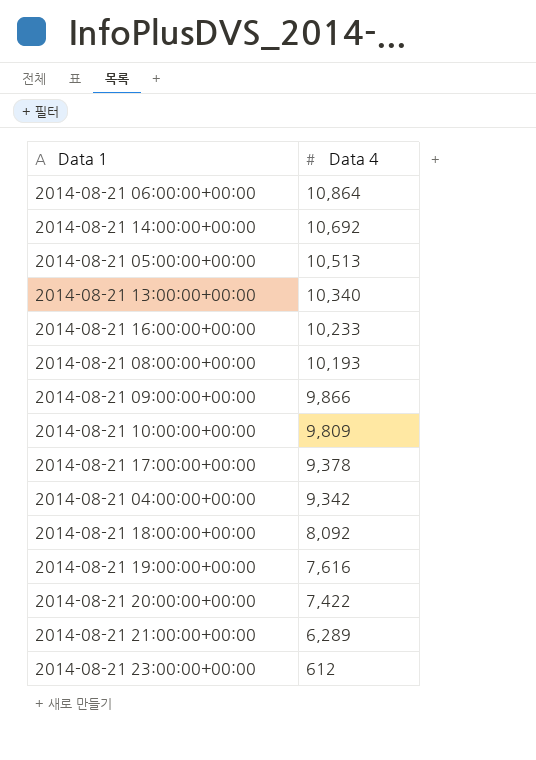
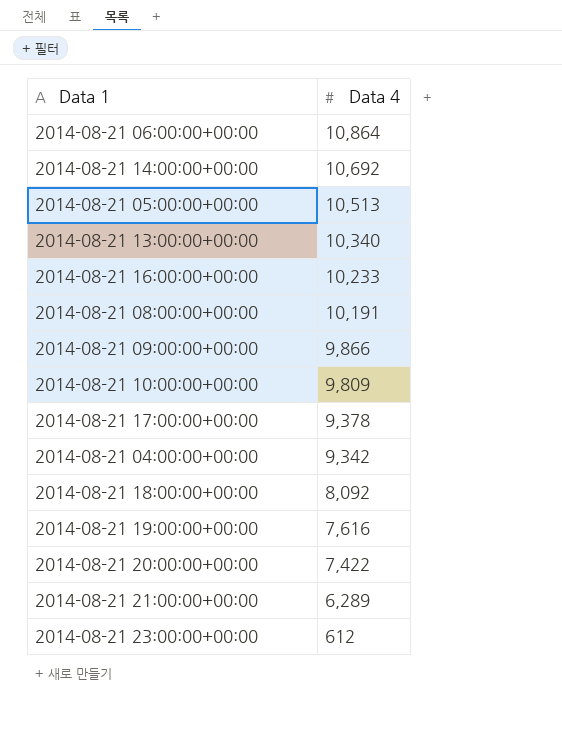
2014-08-21 08:00:00+00:00 | Data 4: 10,193 -> 10,191

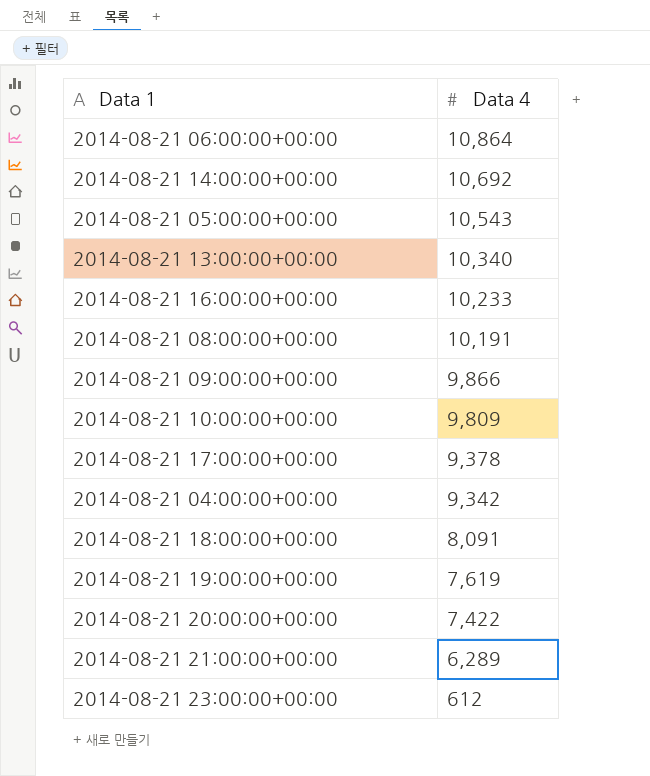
2014-08-21 05:00:00+00:00 | Data 4: 10,513 -> 10,543
2014-08-21 18:00:00+00:00 | Data 4: 8,092 -> 8,091
2014-08-21 19:00:00+00:00 | Data 4: 7,616 -> 7,619

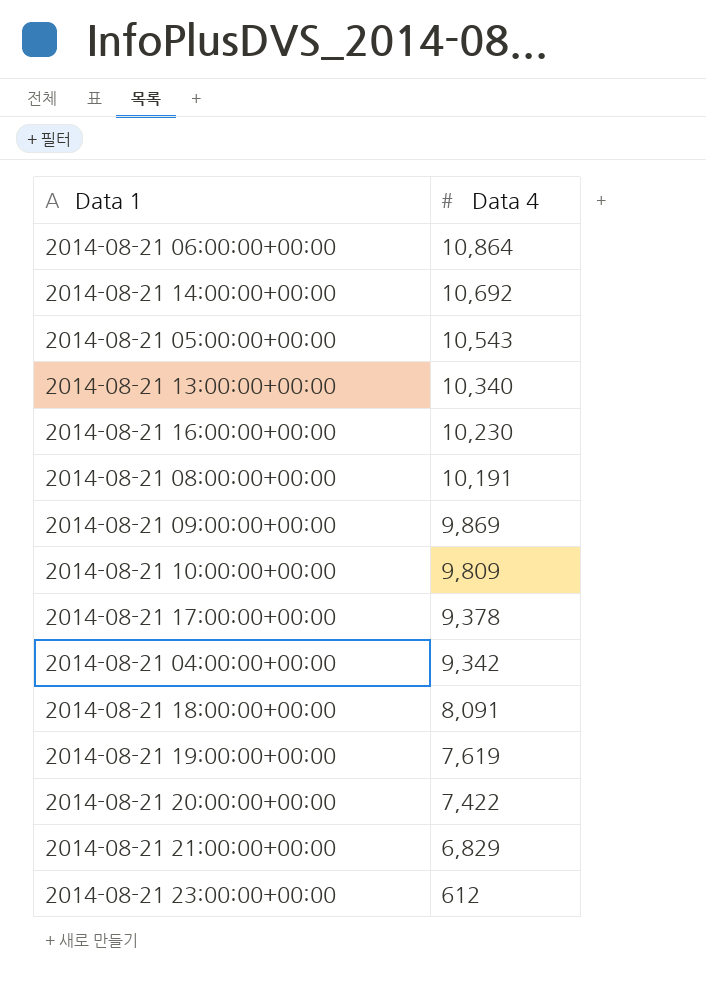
2014-08-21 16:00:00+00:00 | Data 4: 10,233 -> 10,230
2014-08-21 09:00:00+00:00 | Data 4: 9,866 -> 9,869
2014-08-21 21:00:00+00:00 | Data 4: 6,289 -> 6,829

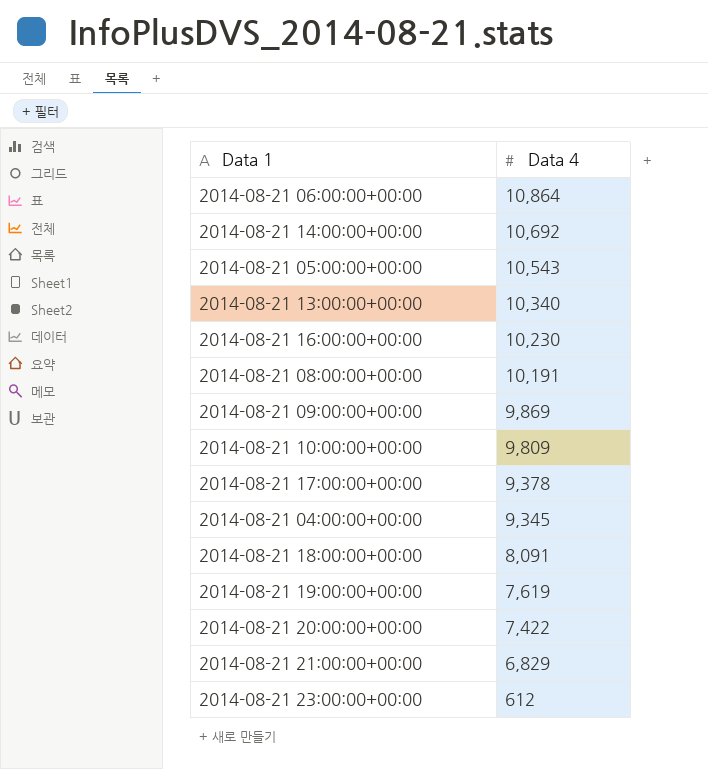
2014-08-21 04:00:00+00:00 | Data 4: 9,342 -> 9,345

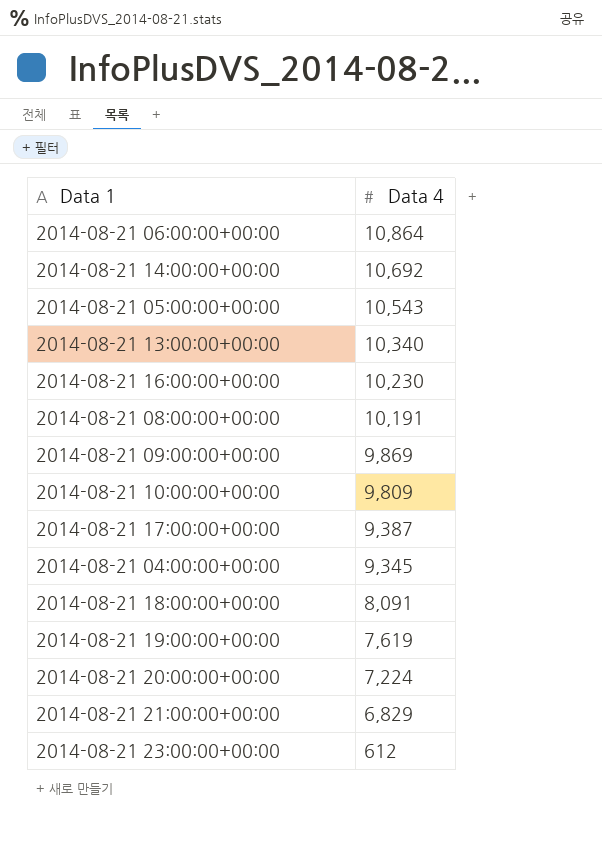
2014-08-21 17:00:00+00:00 | Data 4: 9,378 -> 9,387
2014-08-21 20:00:00+00:00 | Data 4: 7,422 -> 7,224

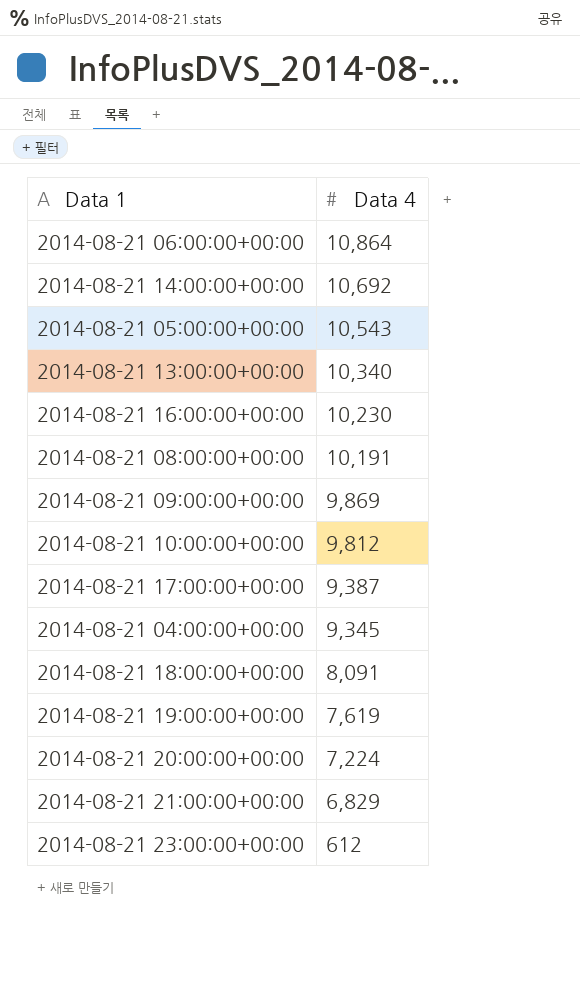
2014-08-21 10:00:00+00:00 | Data 4: 9,809 -> 9,812

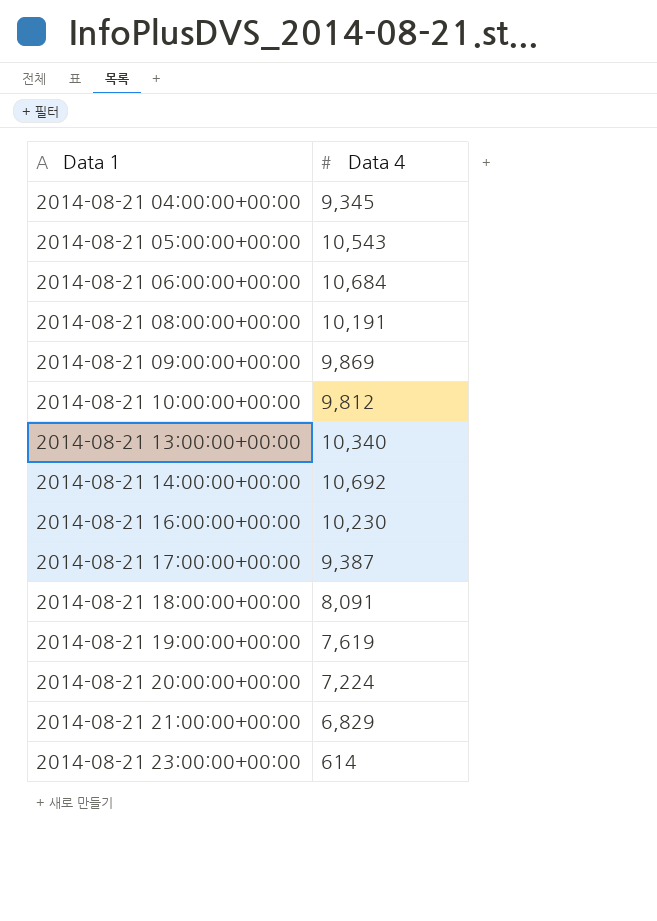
row order: Data 4 descending -> Data 1 ascending
2014-08-21 06:00:00+00:00 | Data 4: 10,864 -> 10,684
2014-08-21 23:00:00+00:00 | Data 4: 612 -> 614

